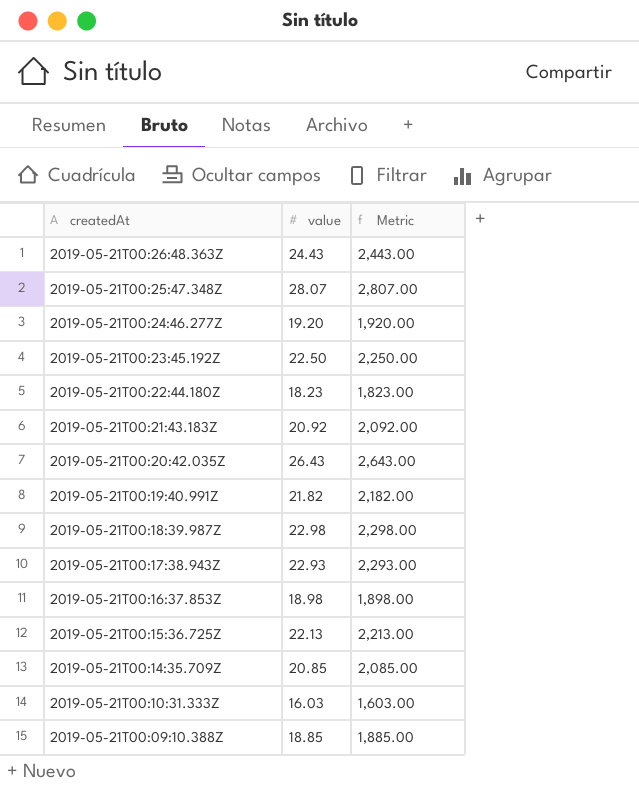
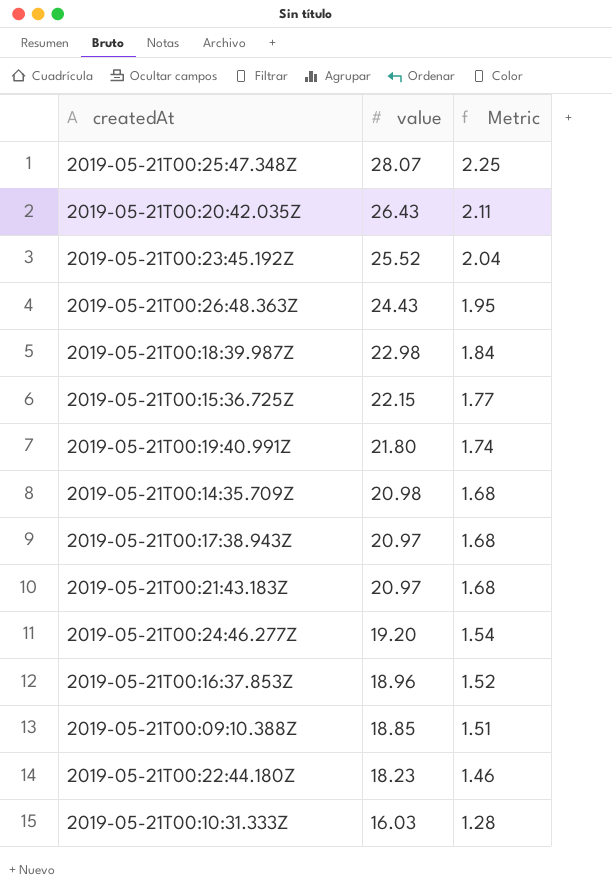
row order: createdAt descending -> value descending
column Metric | formula: [value] * 100 -> [value] * 0.08
2019-05-21T00:23:45.192Z | value: 22.50 -> 25.52
2019-05-21T00:15:36.725Z | value: 22.13 -> 22.15
2019-05-21T00:19:40.991Z | value: 21.82 -> 21.80
2019-05-21T00:14:35.709Z | value: 20.85 -> 20.98
2019-05-21T00:17:38.943Z | value: 22.93 -> 20.97
2019-05-21T00:21:43.183Z | value: 20.92 -> 20.97
2019-05-21T00:16:37.853Z | value: 18.98 -> 18.96

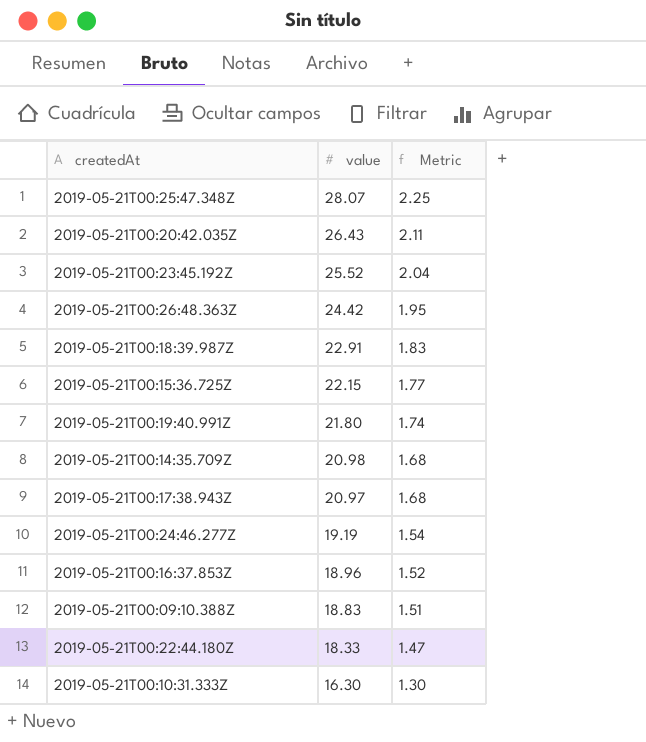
row 2019-05-21T00:21:43.183Z: 20.97 | 1.68 -> none
2019-05-21T00:26:48.363Z | value: 24.43 -> 24.42
2019-05-21T00:18:39.987Z | value: 22.98 -> 22.91
2019-05-21T00:18:39.987Z | Metric: 1.84 -> 1.83
2019-05-21T00:24:46.277Z | value: 19.20 -> 19.19
2019-05-21T00:09:10.388Z | value: 18.85 -> 18.83
2019-05-21T00:22:44.180Z | value: 18.23 -> 18.33
2019-05-21T00:22:44.180Z | Metric: 1.46 -> 1.47
2019-05-21T00:10:31.333Z | value: 16.03 -> 16.30
2019-05-21T00:10:31.333Z | Metric: 1.28 -> 1.30

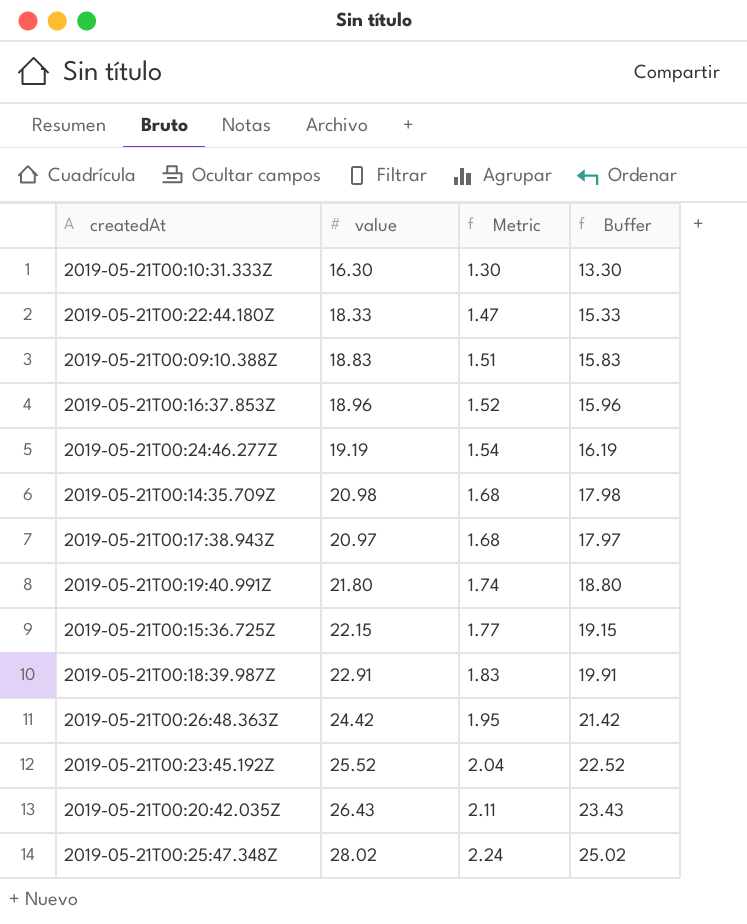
row order: value descending -> Metric ascending
column Buffer | formula: none -> [value] - 3
2019-05-21T00:25:47.348Z | value: 28.07 -> 28.02
2019-05-21T00:25:47.348Z | Metric: 2.25 -> 2.24

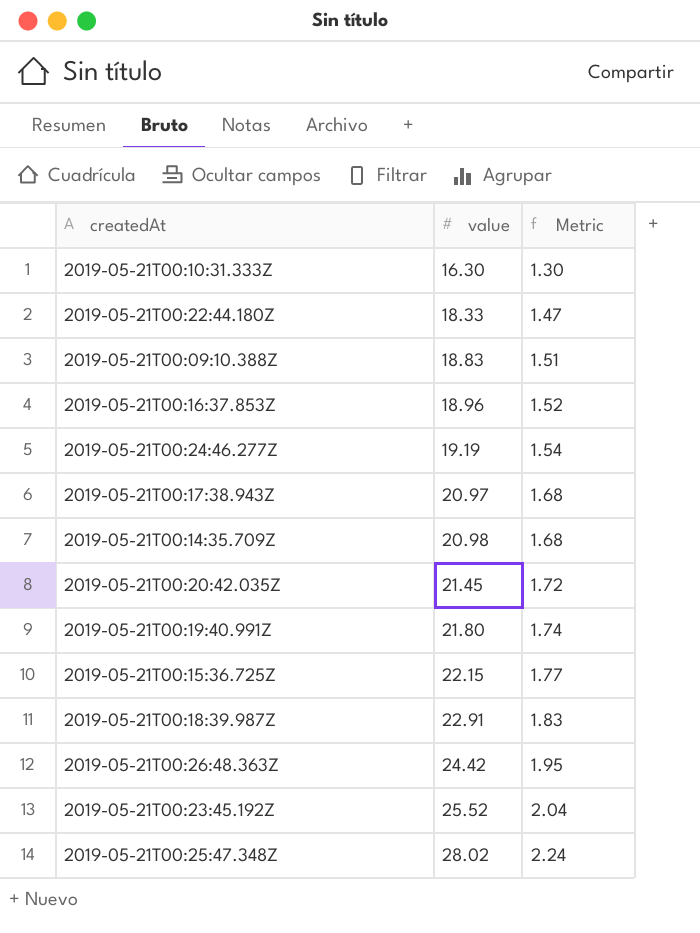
row order: Metric ascending -> value ascending
column Buffer | formula: [value] - 3 -> none
2019-05-21T00:20:42.035Z | value: 26.43 -> 21.45
2019-05-21T00:20:42.035Z | Metric: 2.11 -> 1.72

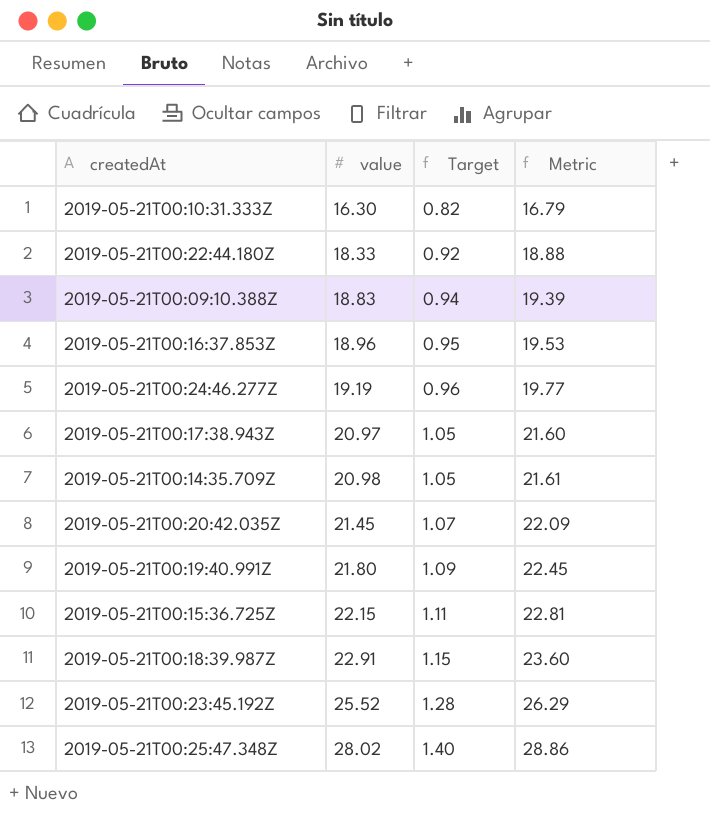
column Target | formula: none -> [value] * 0.05
column Metric | formula: [value] * 0.08 -> [value] * 1.03
row 2019-05-21T00:26:48.363Z: 24.42 | 1.95 -> none

